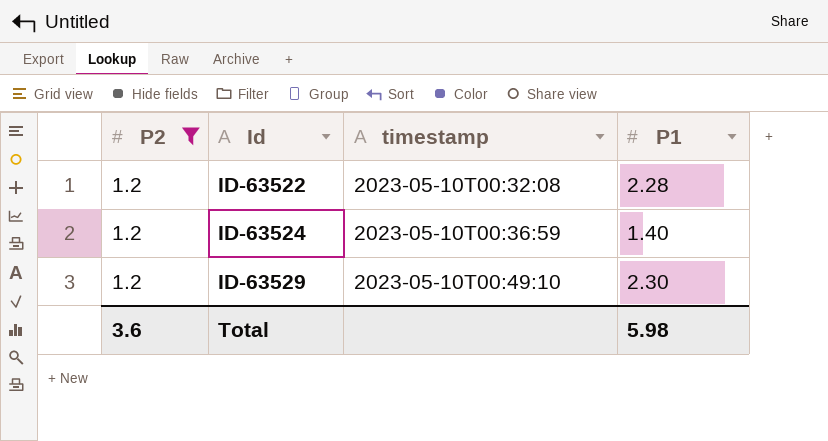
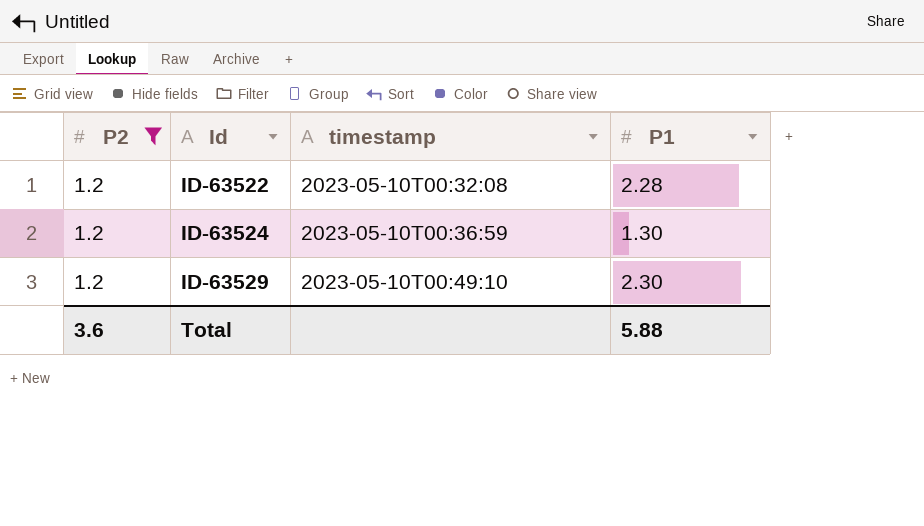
ID-63524 | P1: 1.40 -> 1.30
Total | P1: 5.98 -> 5.88

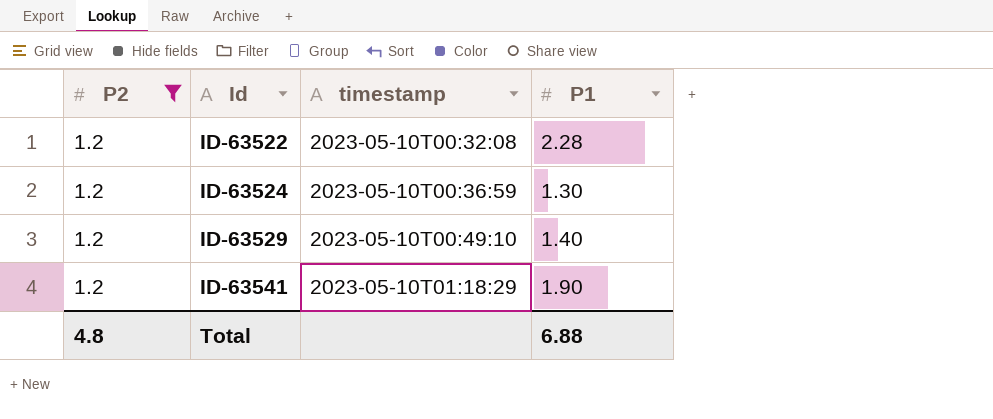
ID-63529 | P1: 2.30 -> 1.40
row ID-63541: none -> 1.2 | 2023-05-10T01:18:29 | 1.90
Total | P2: 3.6 -> 4.8
Total | P1: 5.88 -> 6.88

